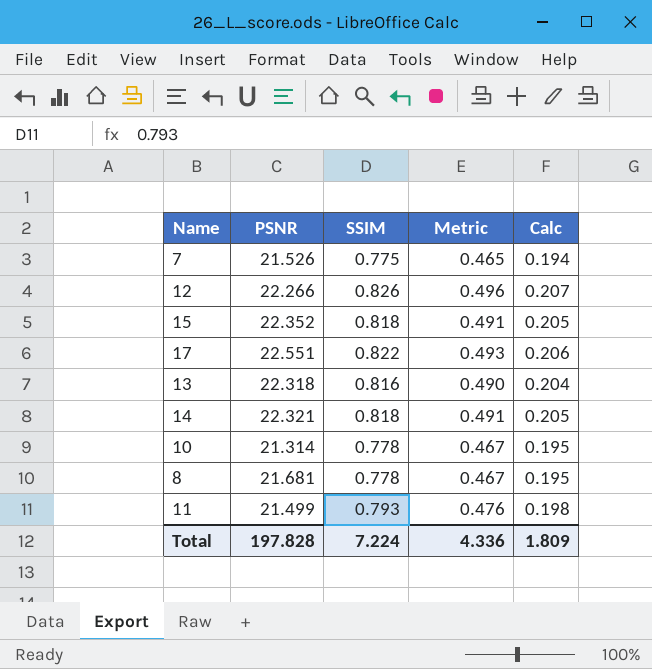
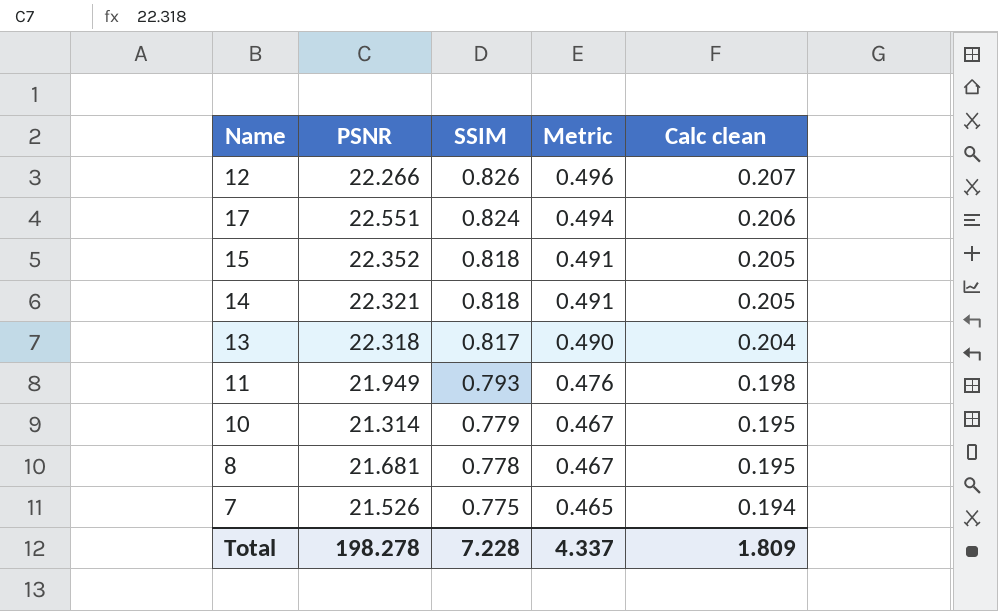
row order: none -> SSIM descending
column name: Calc -> Calc clean
17 | SSIM: 0.822 -> 0.824
17 | Metric: 0.493 -> 0.494
13 | SSIM: 0.816 -> 0.817
11 | PSNR: 21.499 -> 21.949
10 | SSIM: 0.778 -> 0.779
Total | PSNR: 197.828 -> 198.278
Total | SSIM: 7.224 -> 7.228
Total | Metric: 4.336 -> 4.337

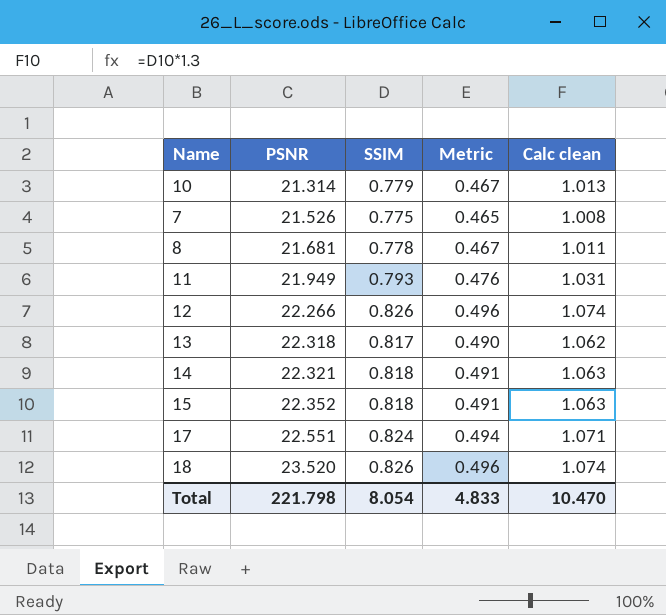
row order: SSIM descending -> PSNR ascending
column Calc clean | formula: [SSIM] * 0.25 -> [SSIM] * 1.3
row 18: none -> 23.520 | 0.826 | 0.496 | 1.074
Total | PSNR: 198.278 -> 221.798
Total | SSIM: 7.228 -> 8.054
Total | Metric: 4.337 -> 4.833
Total | Calc clean: 1.809 -> 10.470

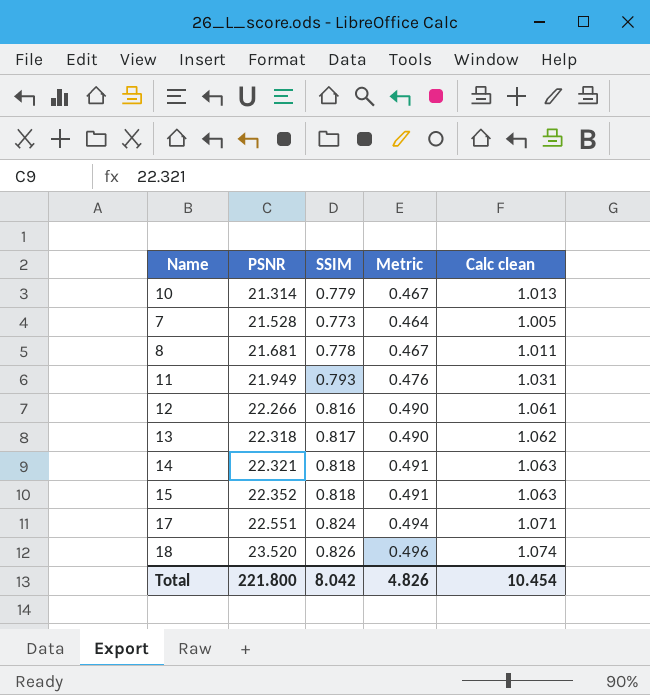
7 | PSNR: 21.526 -> 21.528
7 | SSIM: 0.775 -> 0.773
7 | Metric: 0.465 -> 0.464
7 | Calc clean: 1.008 -> 1.005
12 | SSIM: 0.826 -> 0.816
12 | Metric: 0.496 -> 0.490
12 | Calc clean: 1.074 -> 1.061
Total | PSNR: 221.798 -> 221.800
Total | SSIM: 8.054 -> 8.042
Total | Metric: 4.833 -> 4.826
Total | Calc clean: 10.470 -> 10.454

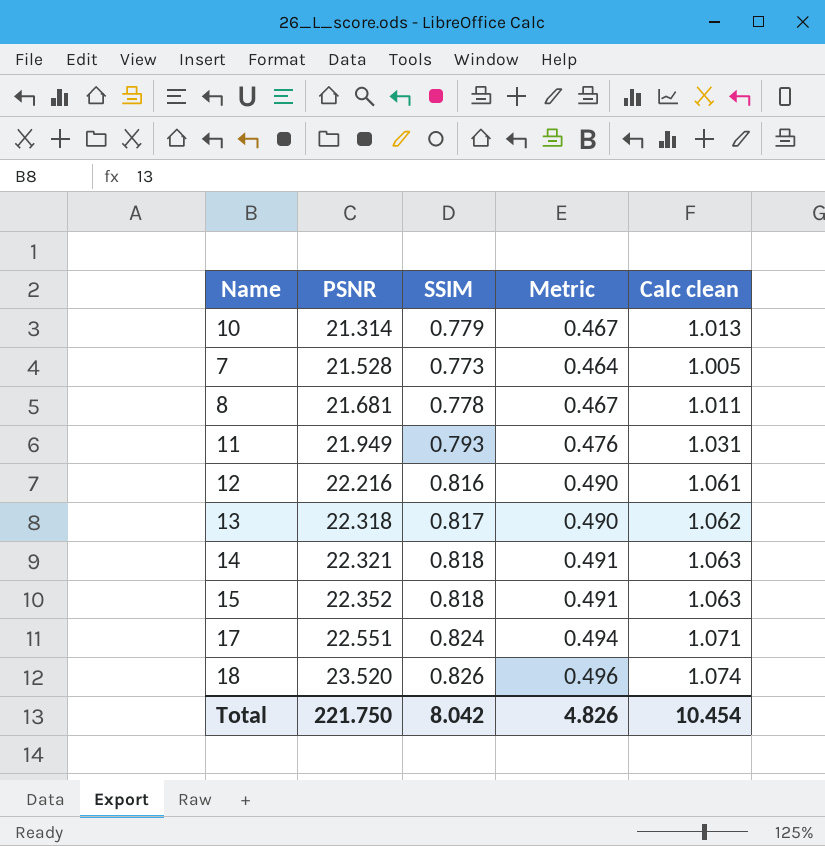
12 | PSNR: 22.266 -> 22.216
Total | PSNR: 221.800 -> 221.750

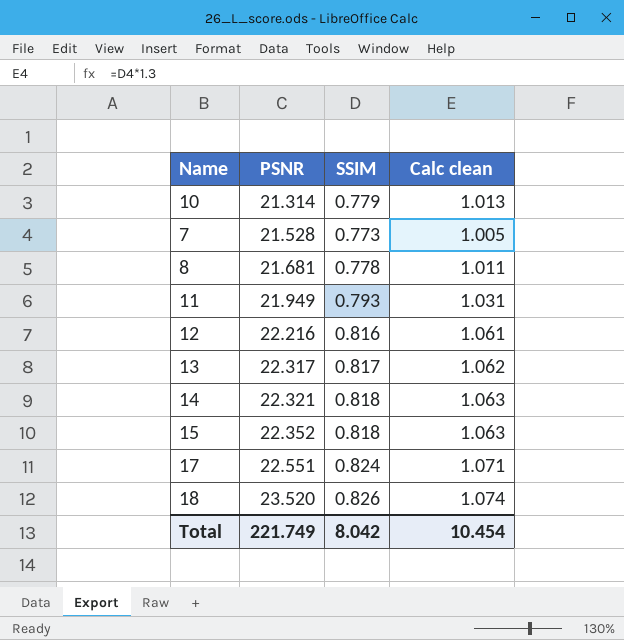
column Metric | formula: [SSIM] * 0.6 -> none
13 | PSNR: 22.318 -> 22.317
Total | PSNR: 221.750 -> 221.749

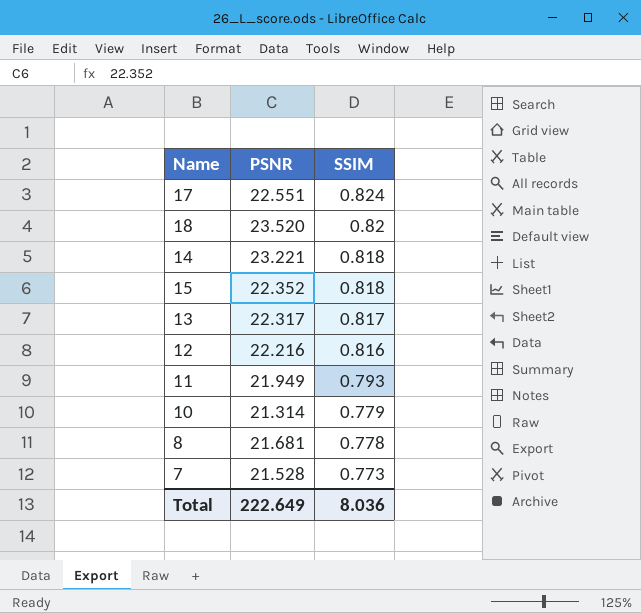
row order: PSNR ascending -> SSIM descending
column Calc clean | formula: [SSIM] * 1.3 -> none
18 | SSIM: 0.826 -> 0.82
14 | PSNR: 22.321 -> 23.221
Total | PSNR: 221.749 -> 222.649
Total | SSIM: 8.042 -> 8.036

